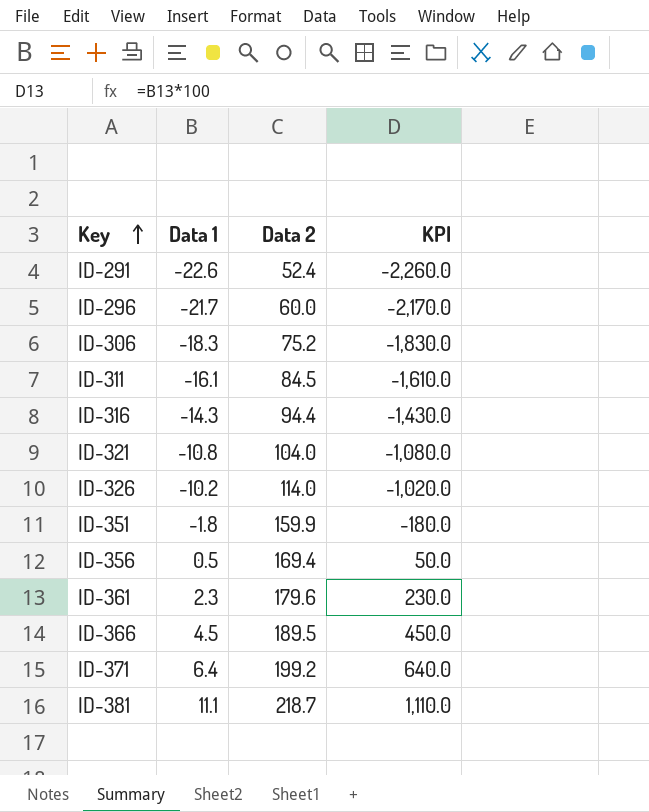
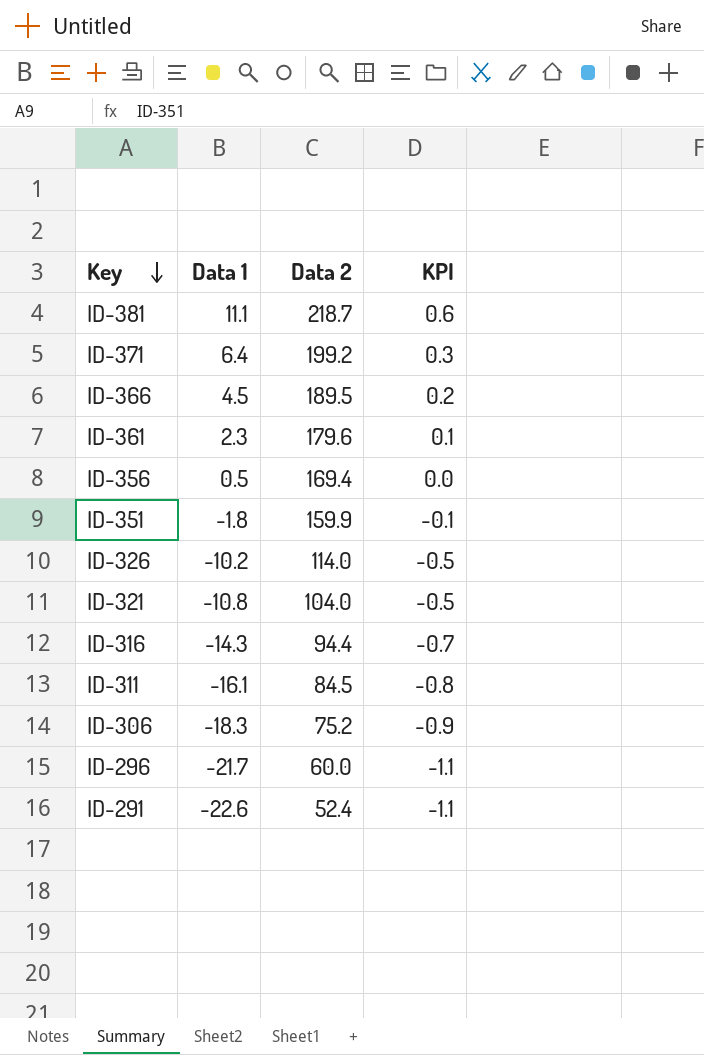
row order: Key ascending -> Key descending
column KPI | formula: [Data 1] * 100 -> [Data 1] * 0.05

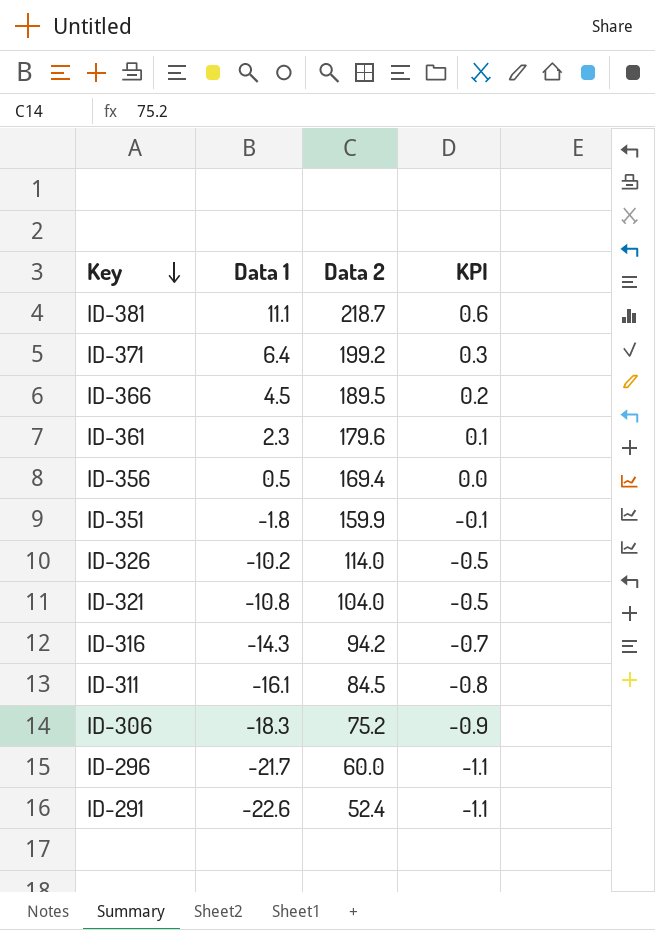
ID-316 | Data 2: 94.4 -> 94.2

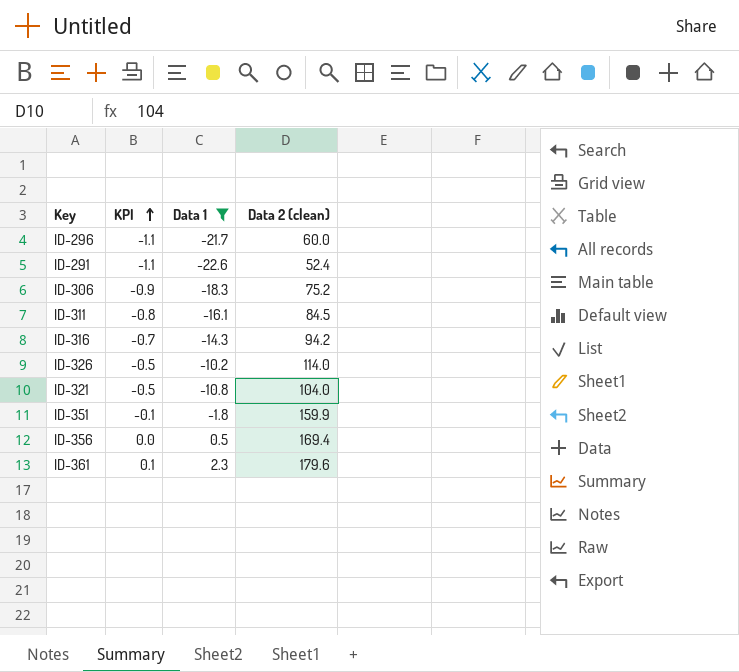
filter: none -> Data 1 <= 2.3
row order: Key descending -> KPI ascending
column KPI | position: 4 -> 2
column name: Data 2 -> Data 2 (clean)

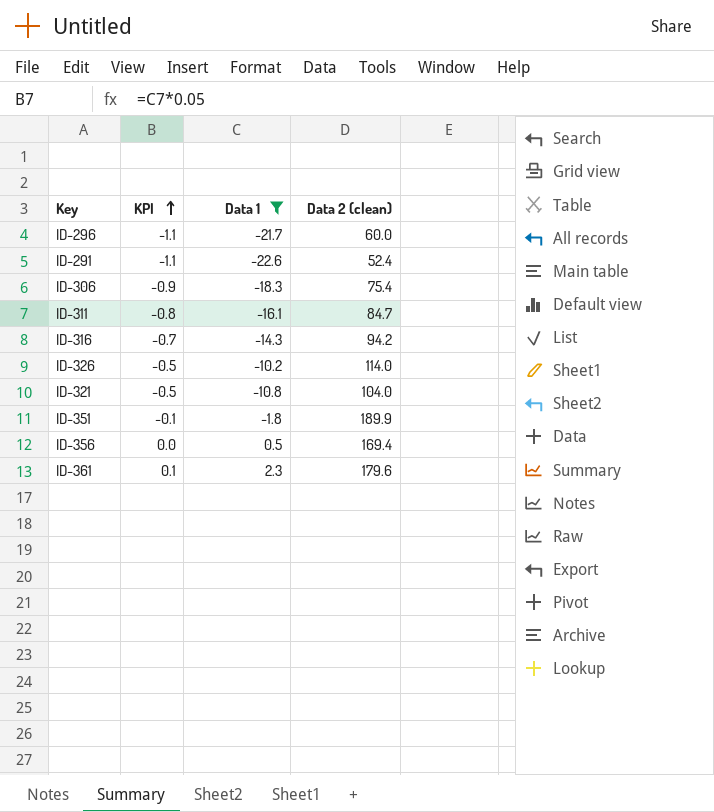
ID-306 | Data 2 (clean): 75.2 -> 75.4
ID-311 | Data 2 (clean): 84.5 -> 84.7
ID-351 | Data 2 (clean): 159.9 -> 189.9

